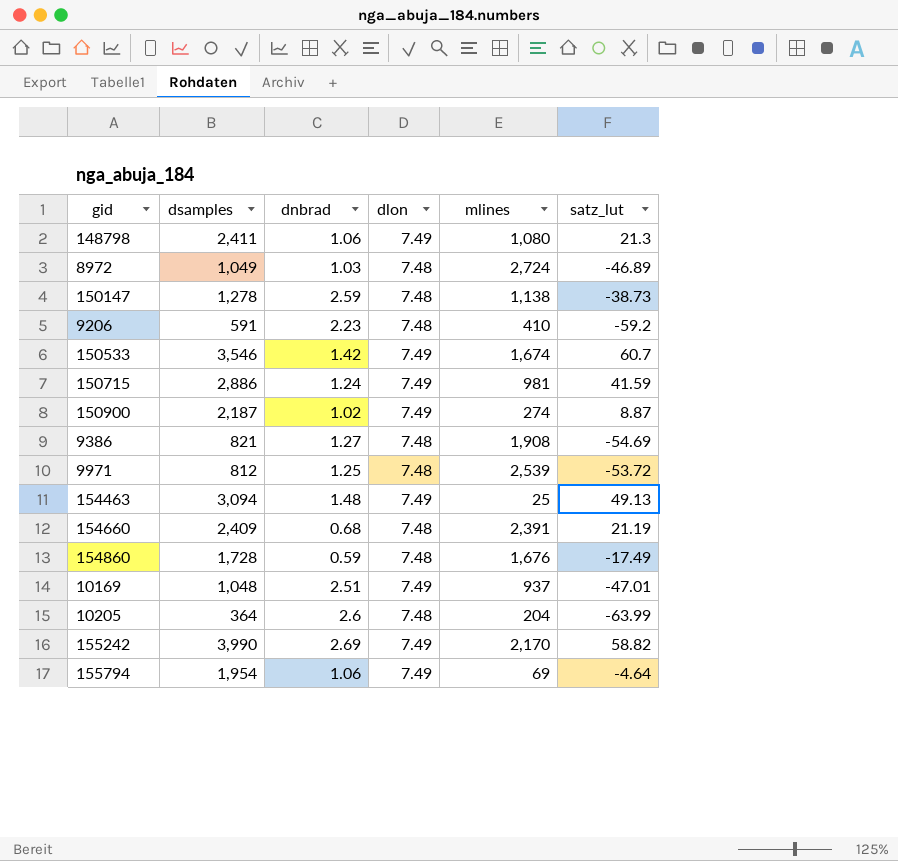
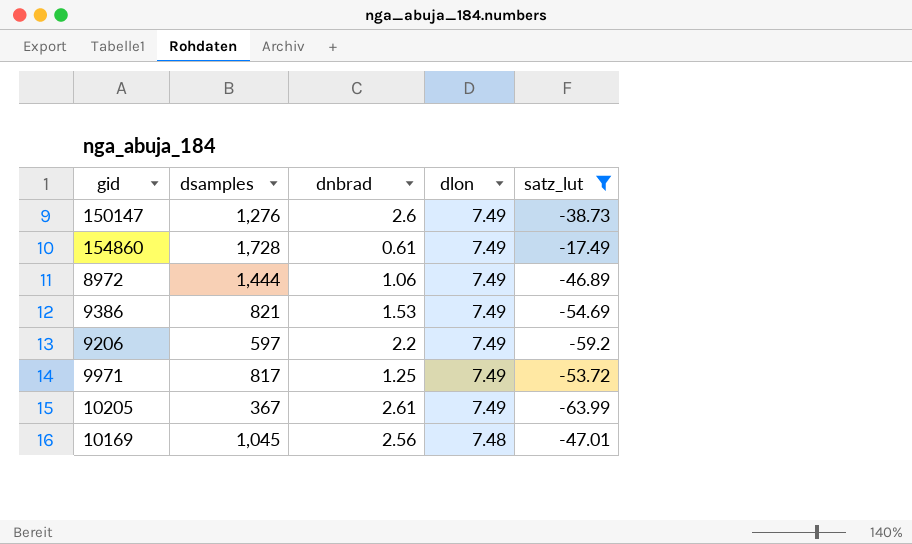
filter: none -> satz_lut <= -17.49
row order: none -> dlon descending
column mlines | position: 5 -> none
150147 | dsamples: 1,278 -> 1,276
150147 | dnbrad: 2.59 -> 2.6
150147 | dlon: 7.48 -> 7.49
154860 | dnbrad: 0.59 -> 0.61
154860 | dlon: 7.48 -> 7.49
8972 | dsamples: 1,049 -> 1,444
8972 | dnbrad: 1.03 -> 1.06
8972 | dlon: 7.48 -> 7.49
9386 | dnbrad: 1.27 -> 1.53
9386 | dlon: 7.48 -> 7.49
9206 | dsamples: 591 -> 597
9206 | dnbrad: 2.23 -> 2.2
9206 | dlon: 7.48 -> 7.49
9971 | dsamples: 812 -> 817
9971 | dlon: 7.48 -> 7.49
10205 | dsamples: 364 -> 367
10205 | dnbrad: 2.6 -> 2.61
10205 | dlon: 7.48 -> 7.49
10169 | dsamples: 1,048 -> 1,045
10169 | dnbrad: 2.51 -> 2.56
10169 | dlon: 7.49 -> 7.48

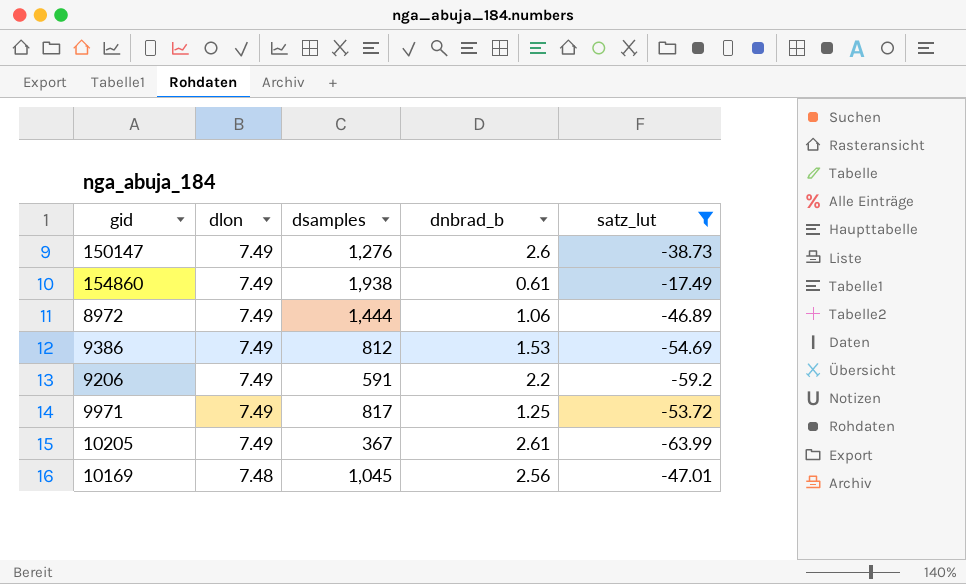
column dlon | position: 4 -> 2
column name: dnbrad -> dnbrad_b
154860 | dsamples: 1,728 -> 1,938
9386 | dsamples: 821 -> 812
9206 | dsamples: 597 -> 591

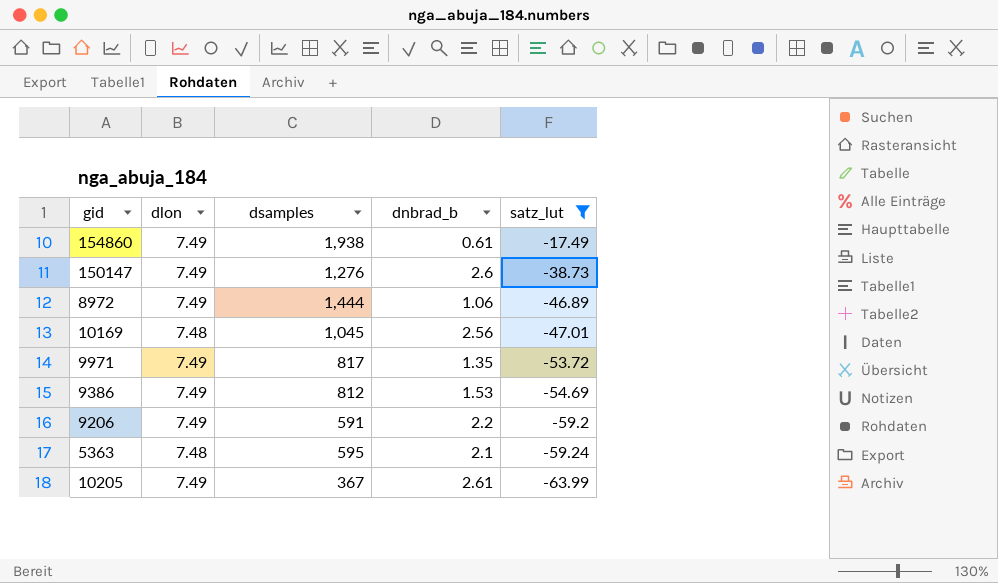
row order: dlon descending -> satz_lut descending
9971 | dnbrad_b: 1.25 -> 1.35
row 5363: none -> 7.48 | 595 | 2.1 | -59.24

